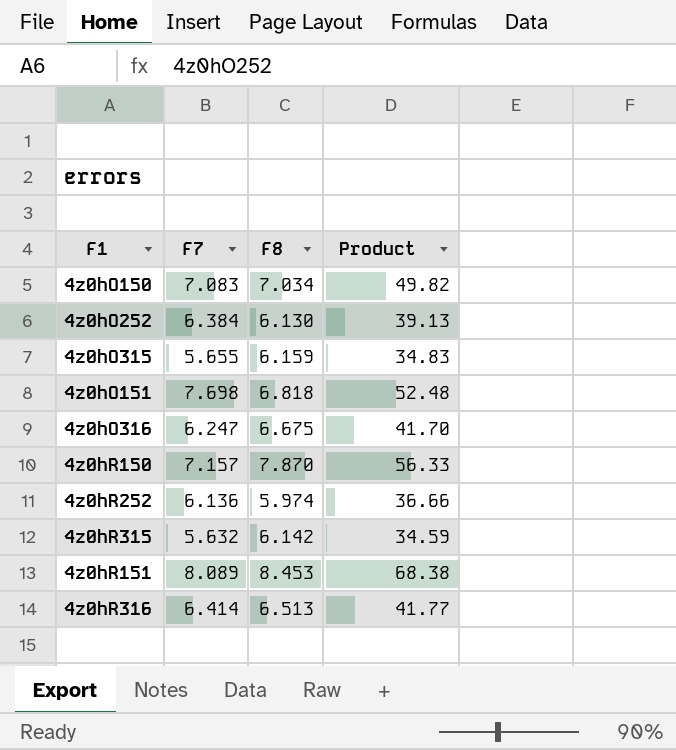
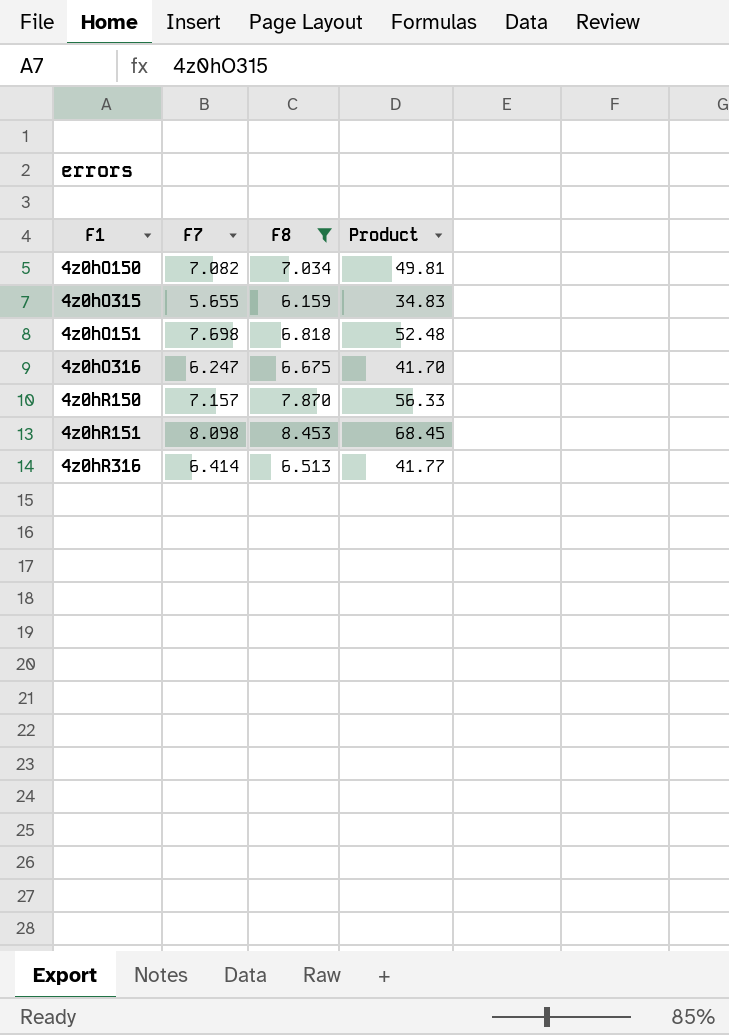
filter: none -> F8 >= 6.159
4z0hO150 | F7: 7.083 -> 7.082
4z0hO150 | Product: 49.82 -> 49.81
4z0hR151 | F7: 8.089 -> 8.098
4z0hR151 | Product: 68.38 -> 68.45

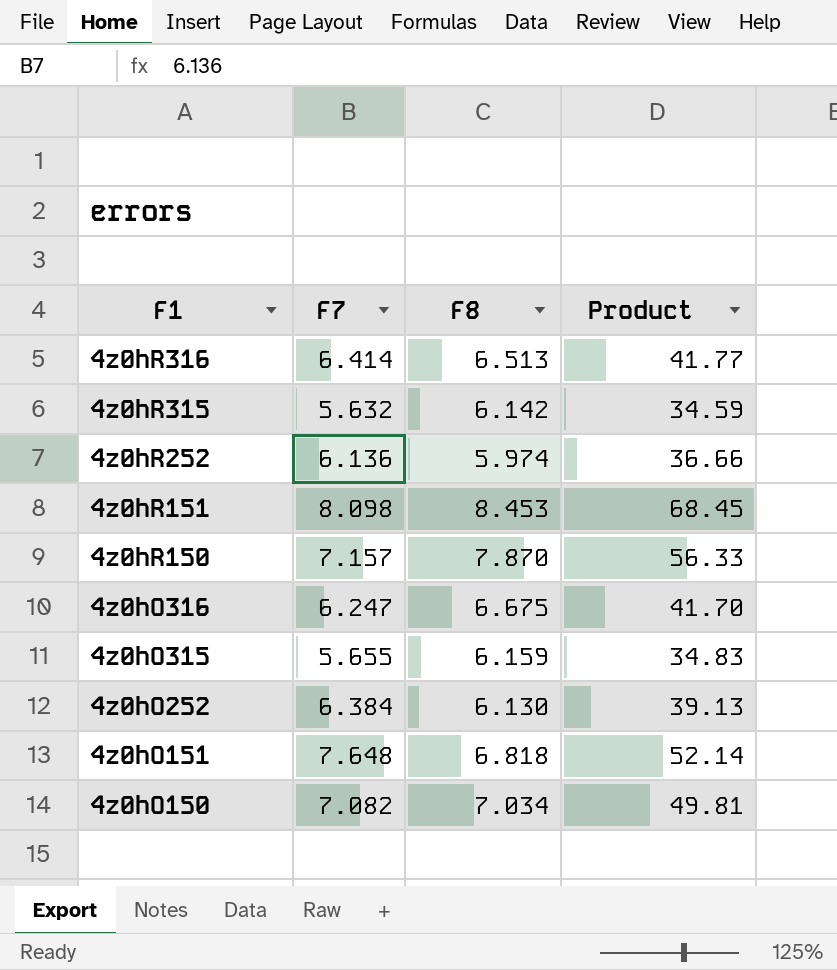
filter: F8 >= 6.159 -> none
row order: none -> F1 descending
4z0hO151 | F7: 7.698 -> 7.648
4z0hO151 | Product: 52.48 -> 52.14

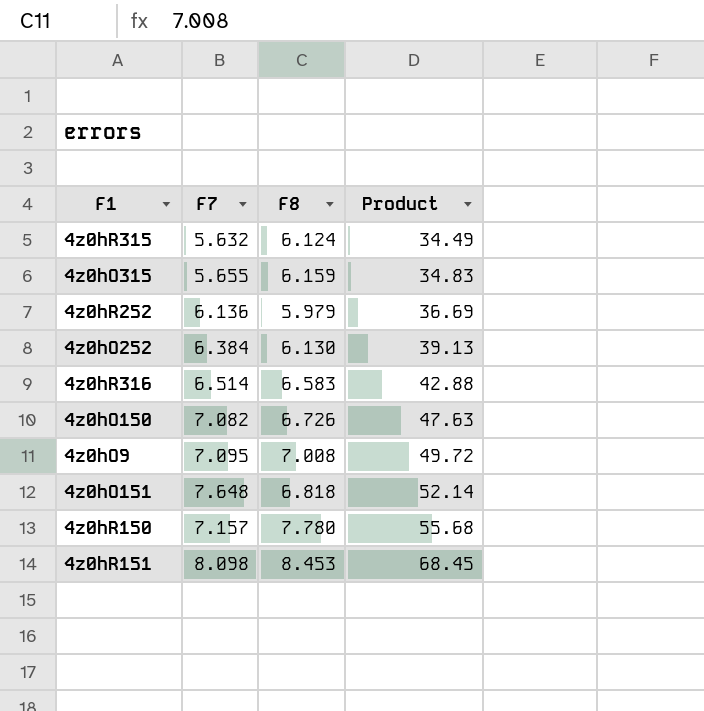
row order: F1 descending -> Product ascending
row 4z0hO316: 6.247 | 6.675 | 41.70 -> none
4z0hR315 | F8: 6.142 -> 6.124
4z0hR315 | Product: 34.59 -> 34.49
4z0hR252 | F8: 5.974 -> 5.979
4z0hR252 | Product: 36.66 -> 36.69
4z0hR316 | F7: 6.414 -> 6.514
4z0hR316 | F8: 6.513 -> 6.583
4z0hR316 | Product: 41.77 -> 42.88
4z0hO150 | F8: 7.034 -> 6.726
4z0hO150 | Product: 49.81 -> 47.63
row 4z0hO9: none -> 7.095 | 7.008 | 49.72
4z0hR150 | F8: 7.870 -> 7.780
4z0hR150 | Product: 56.33 -> 55.68

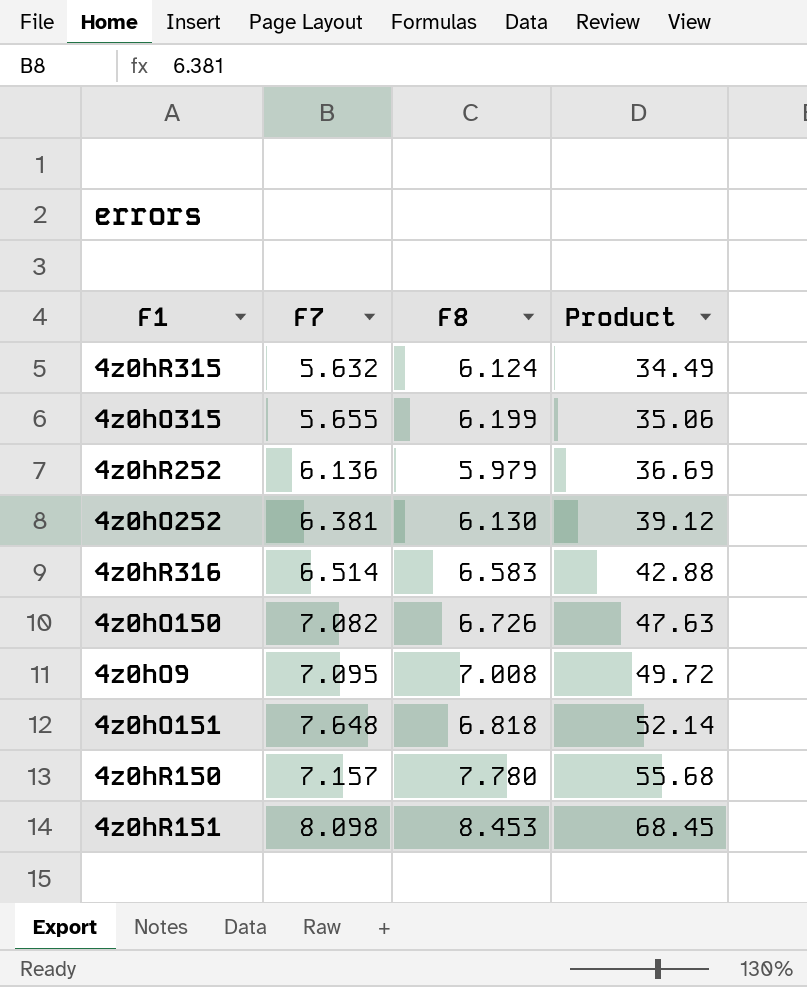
4z0hO315 | F8: 6.159 -> 6.199
4z0hO315 | Product: 34.83 -> 35.06
4z0hO252 | F7: 6.384 -> 6.381
4z0hO252 | Product: 39.13 -> 39.12

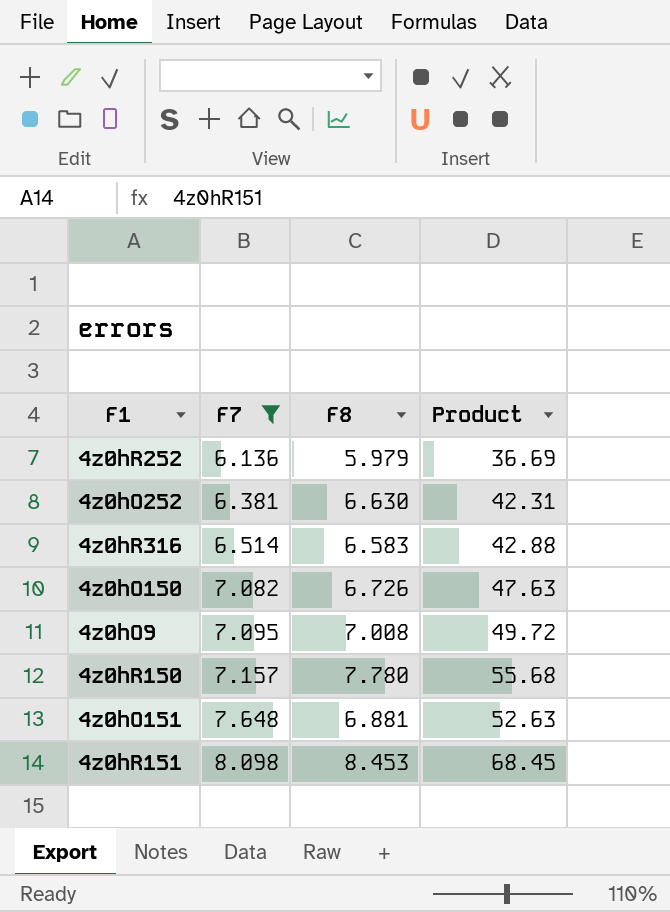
filter: none -> F7 >= 6.136
row order: Product ascending -> F7 ascending
4z0hO252 | F8: 6.130 -> 6.630
4z0hO252 | Product: 39.12 -> 42.31
4z0hO151 | F8: 6.818 -> 6.881
4z0hO151 | Product: 52.14 -> 52.63

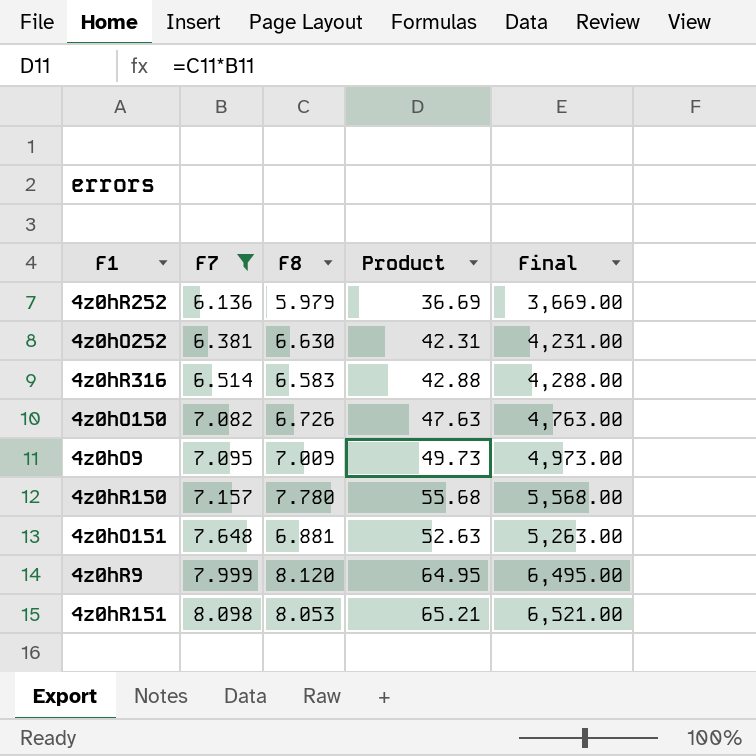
column Final | formula: none -> [Product] * 100
4z0hO9 | F8: 7.008 -> 7.009
4z0hO9 | Product: 49.72 -> 49.73
row 4z0hR9: none -> 7.999 | 8.120 | 64.95 | 6,495.00
4z0hR151 | F8: 8.453 -> 8.053
4z0hR151 | Product: 68.45 -> 65.21

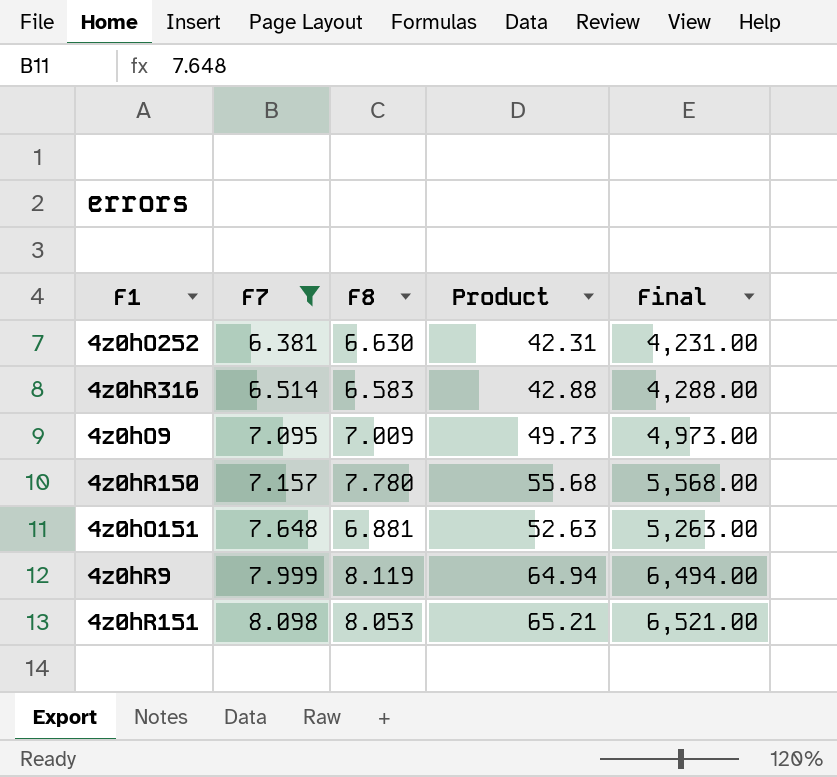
row 4z0hR252: 6.136 | 5.979 | 36.69 | 3,669.00 -> none
row 4z0hO150: 7.082 | 6.726 | 47.63 | 4,763.00 -> none
4z0hR9 | F8: 8.120 -> 8.119
4z0hR9 | Product: 64.95 -> 64.94
4z0hR9 | Final: 6,495.00 -> 6,494.00

